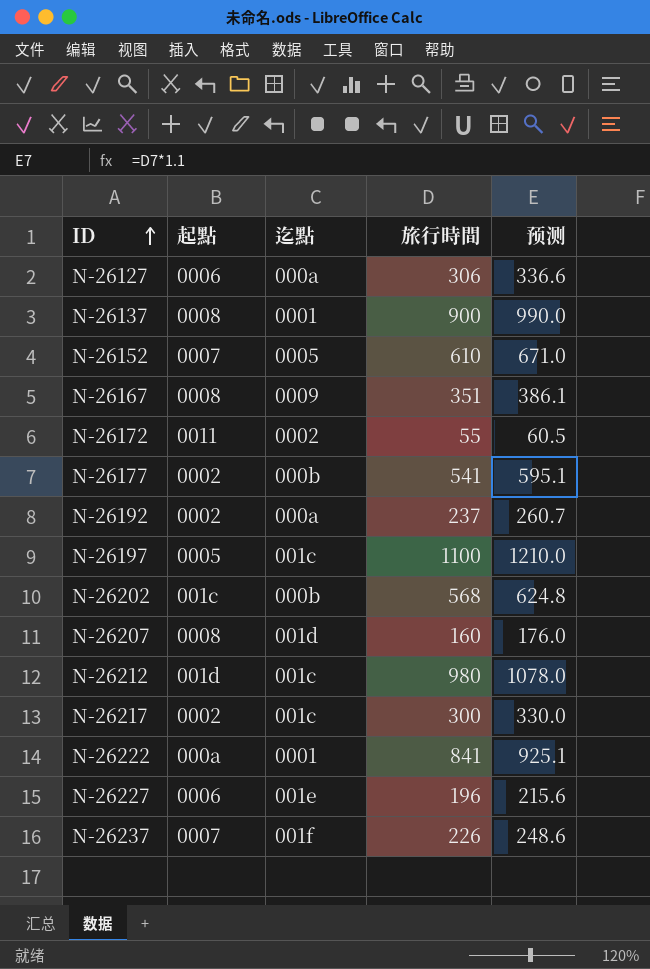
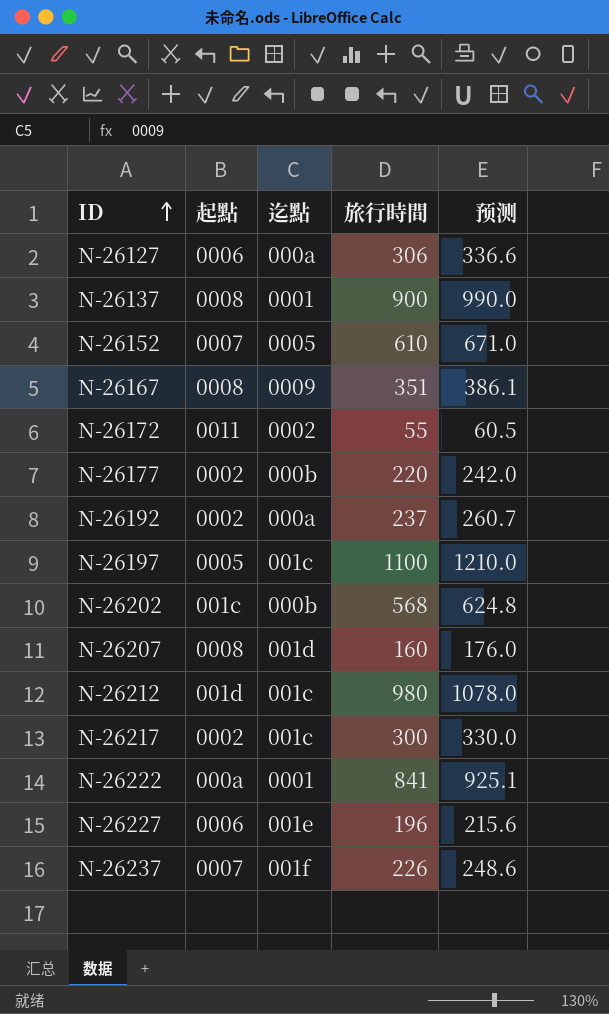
N-26177 | 旅行時間: 541 -> 220
N-26177 | 预测: 595.1 -> 242.0

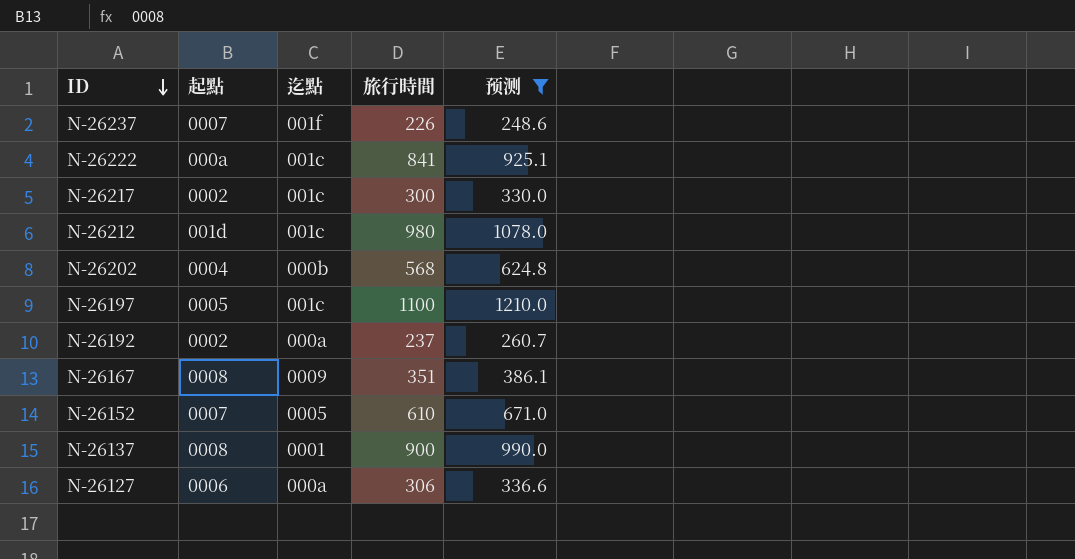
filter: none -> 预测 >= 248.6
row order: ID ascending -> ID descending
N-26222 | 迄點: 0001 -> 001c
N-26202 | 起點: 001c -> 0004

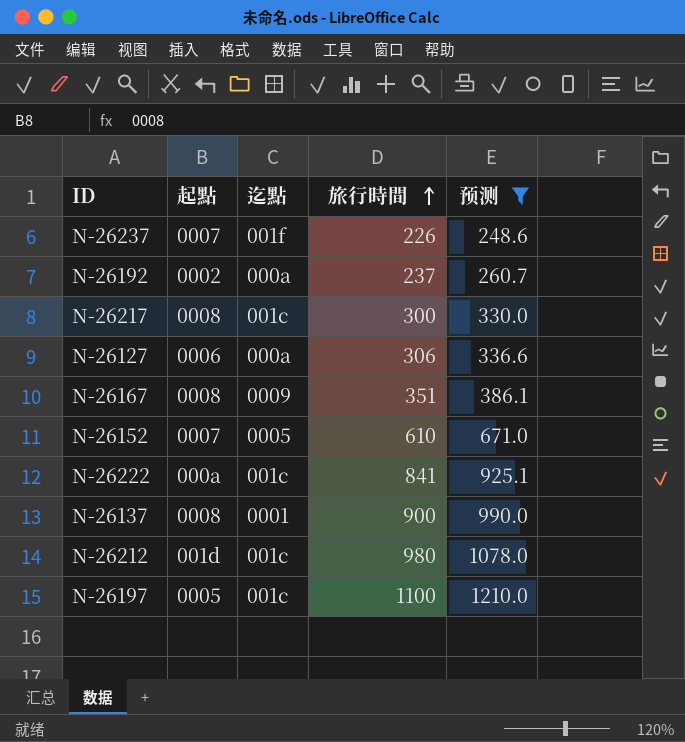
row order: ID descending -> 旅行時間 ascending
row N-26202: 0004 | 000b | 568 | 624.8 -> none
N-26217 | 起點: 0002 -> 0008

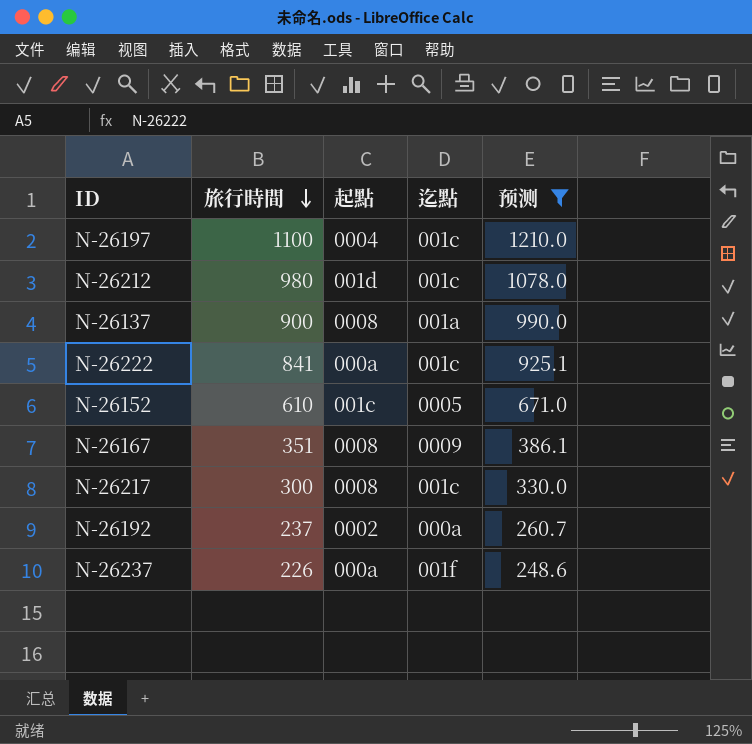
row order: 旅行時間 ascending -> 旅行時間 descending
column 旅行時間 | position: 4 -> 2
row N-26127: 0006 | 000a | 306 | 336.6 -> none
N-26197 | 起點: 0005 -> 0004
N-26137 | 迄點: 0001 -> 001a
N-26152 | 起點: 0007 -> 001c
N-26237 | 起點: 0007 -> 000a

